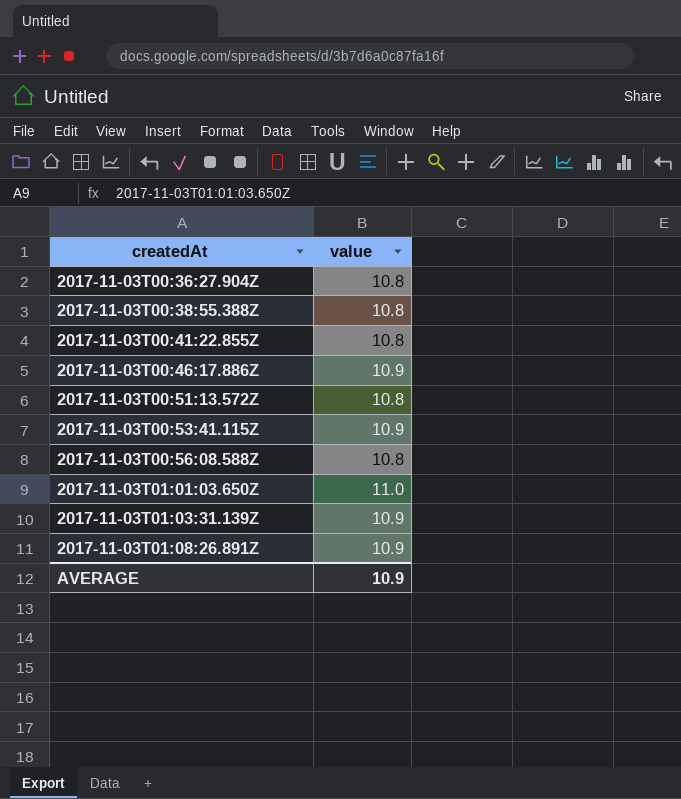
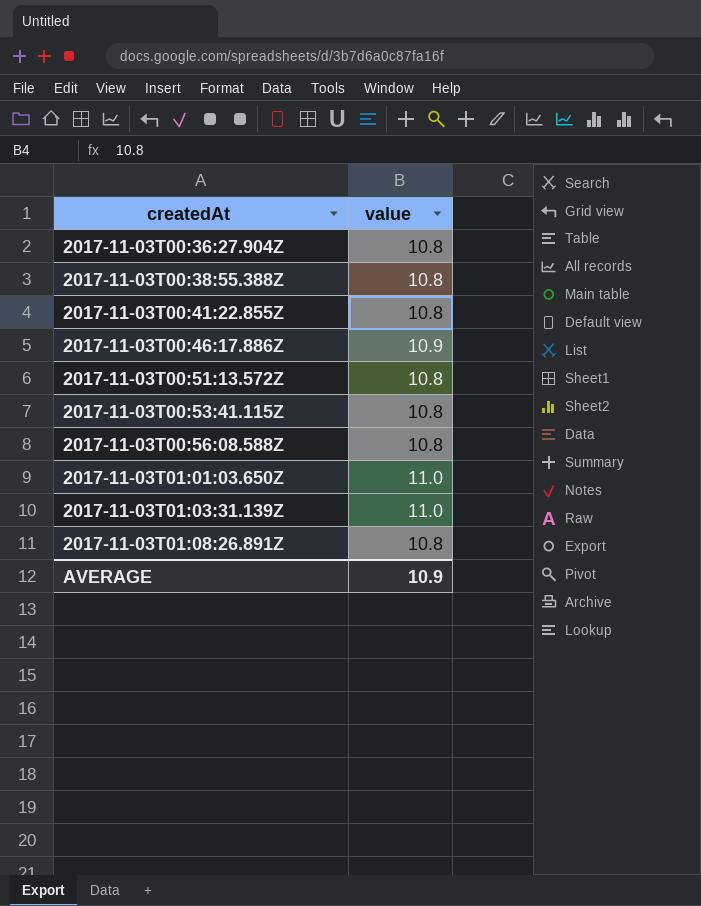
2017-11-03T00:53:41.115Z | value: 10.9 -> 10.8
2017-11-03T01:03:31.139Z | value: 10.9 -> 11.0
2017-11-03T01:08:26.891Z | value: 10.9 -> 10.8

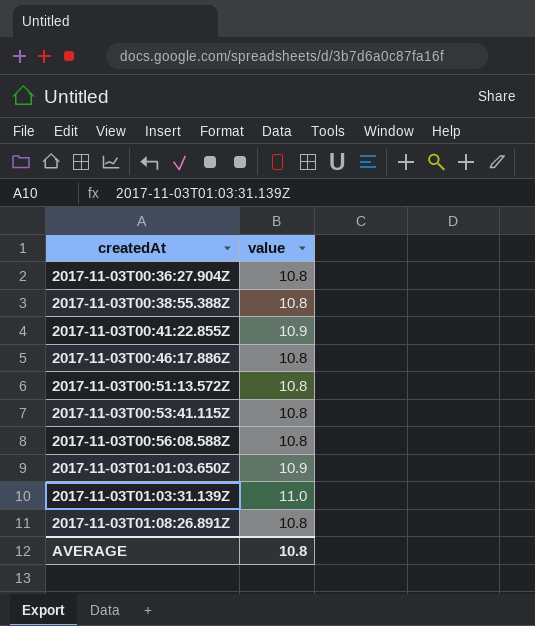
2017-11-03T00:41:22.855Z | value: 10.8 -> 10.9
2017-11-03T00:46:17.886Z | value: 10.9 -> 10.8
2017-11-03T01:01:03.650Z | value: 11.0 -> 10.9
AVERAGE | value: 10.9 -> 10.8

